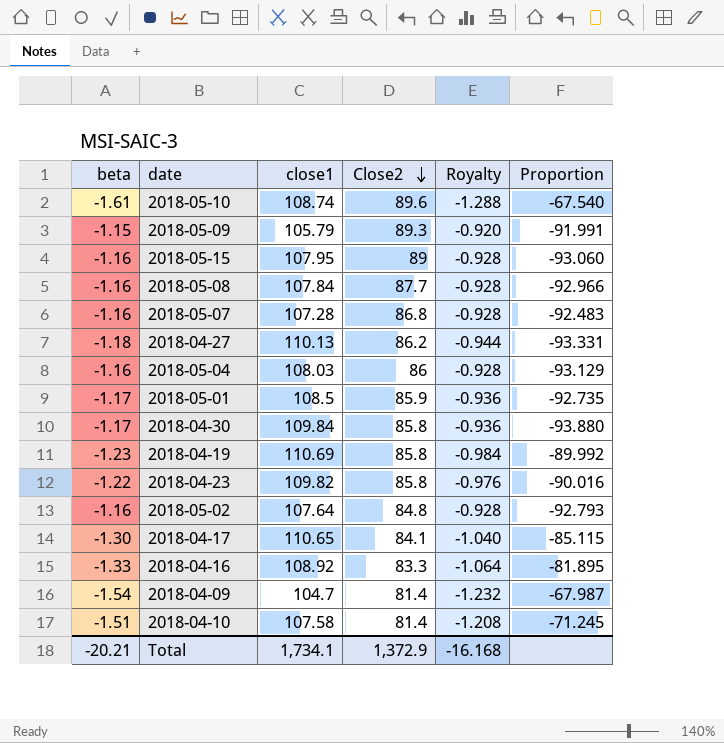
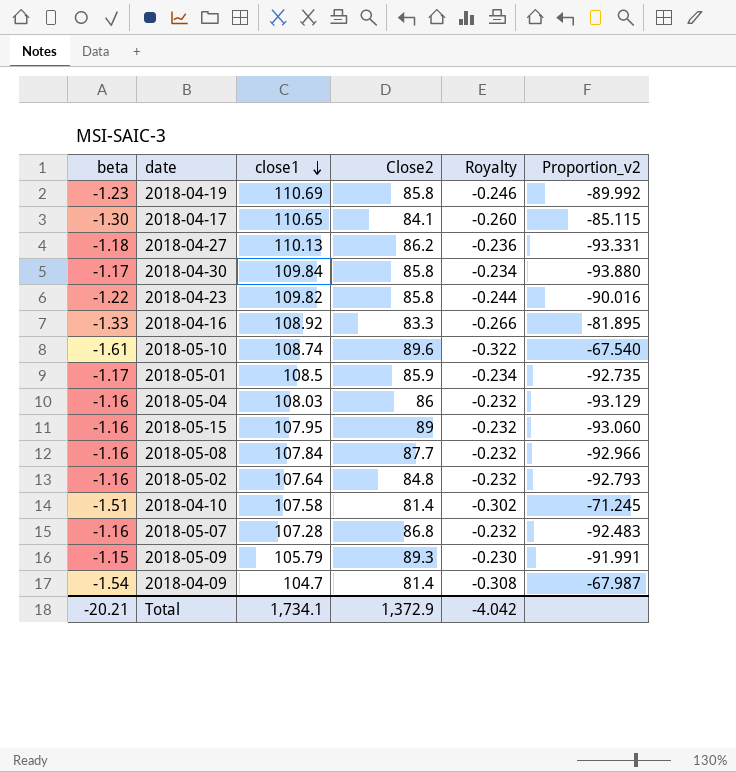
row order: Close2 descending -> close1 descending
column Royalty | formula: [beta] * 0.8 -> [beta] * 0.2
column name: Proportion -> Proportion_v2
Total | Royalty: -16.168 -> -4.042

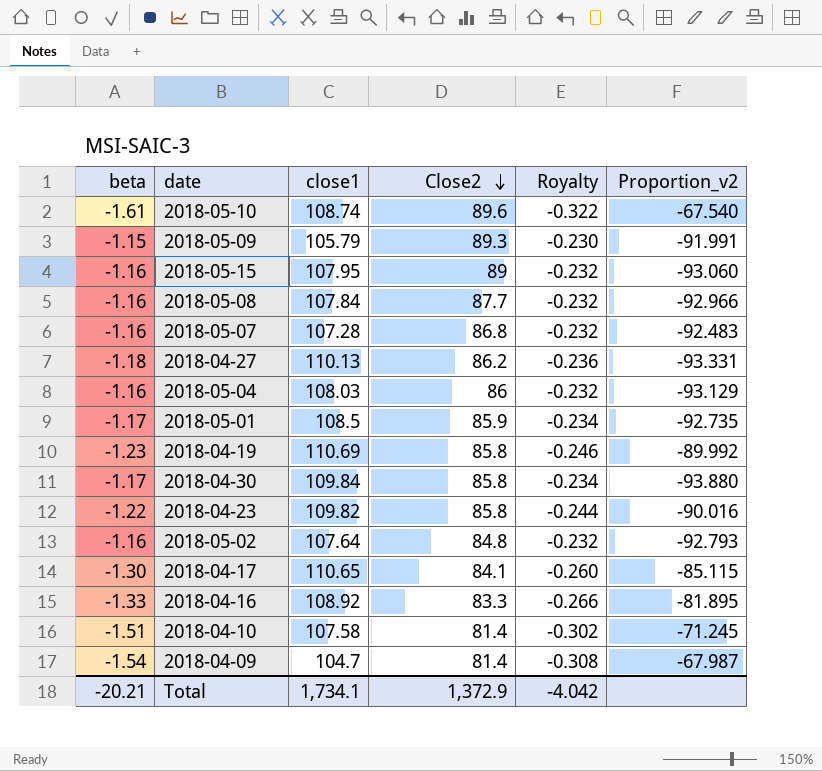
row order: close1 descending -> Close2 descending

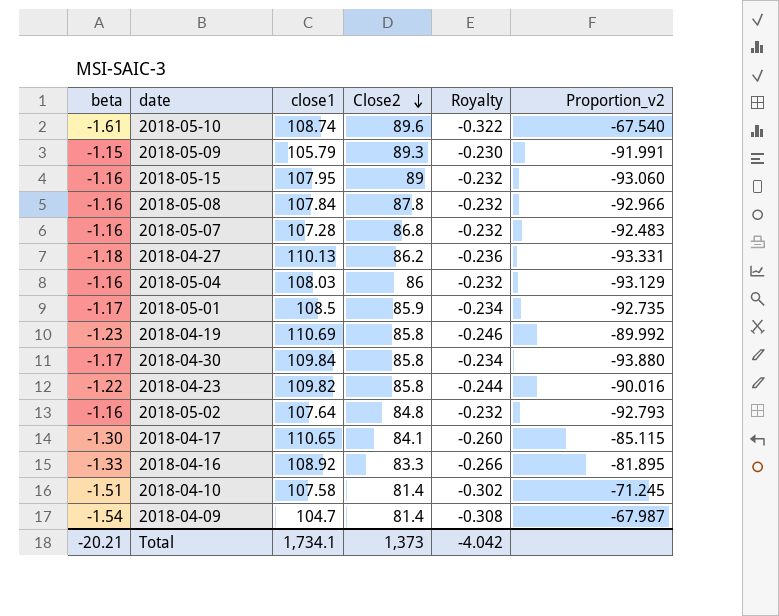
2018-05-08 | Close2: 87.7 -> 87.8
Total | Close2: 1,372.9 -> 1,373

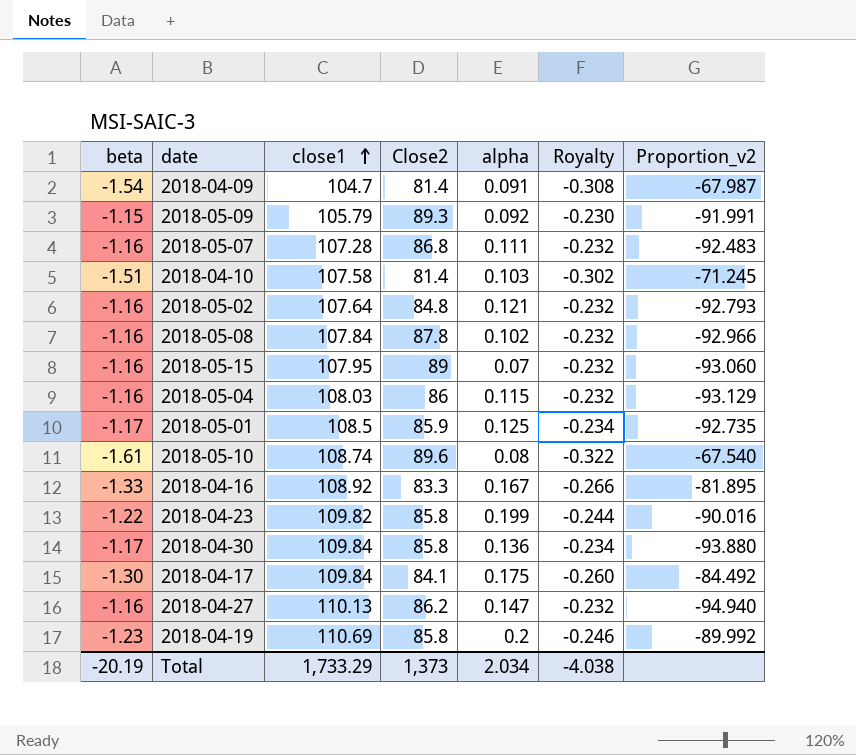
row order: Close2 descending -> close1 ascending
column alpha | position: none -> 5
2018-04-17 | close1: 110.65 -> 109.84
2018-04-17 | Proportion_v2: -85.115 -> -84.492
2018-04-27 | beta: -1.18 -> -1.16
2018-04-27 | Royalty: -0.236 -> -0.232
2018-04-27 | Proportion_v2: -93.331 -> -94.940
Total | beta: -20.21 -> -20.19
Total | close1: 1,734.1 -> 1,733.29
Total | Royalty: -4.042 -> -4.038

